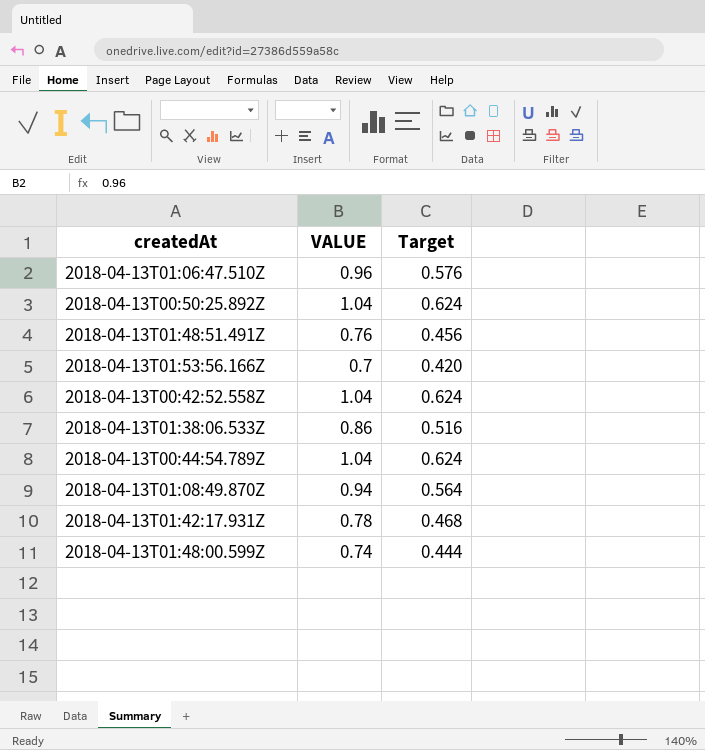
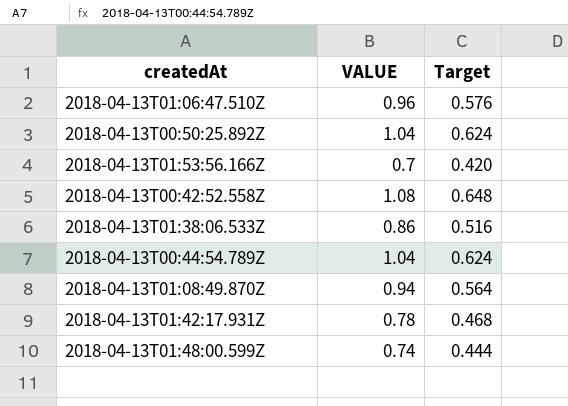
row 2018-04-13T01:48:51.491Z: 0.76 | 0.456 -> none
2018-04-13T00:42:52.558Z | VALUE: 1.04 -> 1.08
2018-04-13T00:42:52.558Z | Target: 0.624 -> 0.648

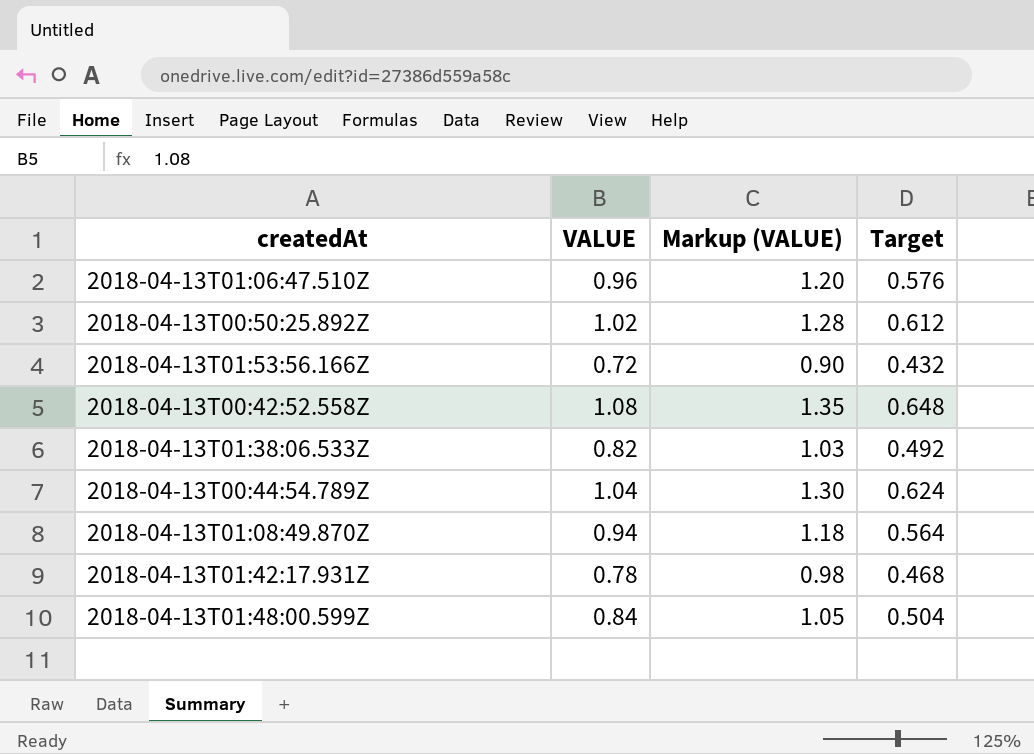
column Markup (VALUE) | formula: none -> [VALUE] * 1.25
2018-04-13T00:50:25.892Z | VALUE: 1.04 -> 1.02
2018-04-13T00:50:25.892Z | Target: 0.624 -> 0.612
2018-04-13T01:53:56.166Z | VALUE: 0.7 -> 0.72
2018-04-13T01:53:56.166Z | Target: 0.420 -> 0.432
2018-04-13T01:38:06.533Z | VALUE: 0.86 -> 0.82
2018-04-13T01:38:06.533Z | Target: 0.516 -> 0.492
2018-04-13T01:48:00.599Z | VALUE: 0.74 -> 0.84
2018-04-13T01:48:00.599Z | Target: 0.444 -> 0.504

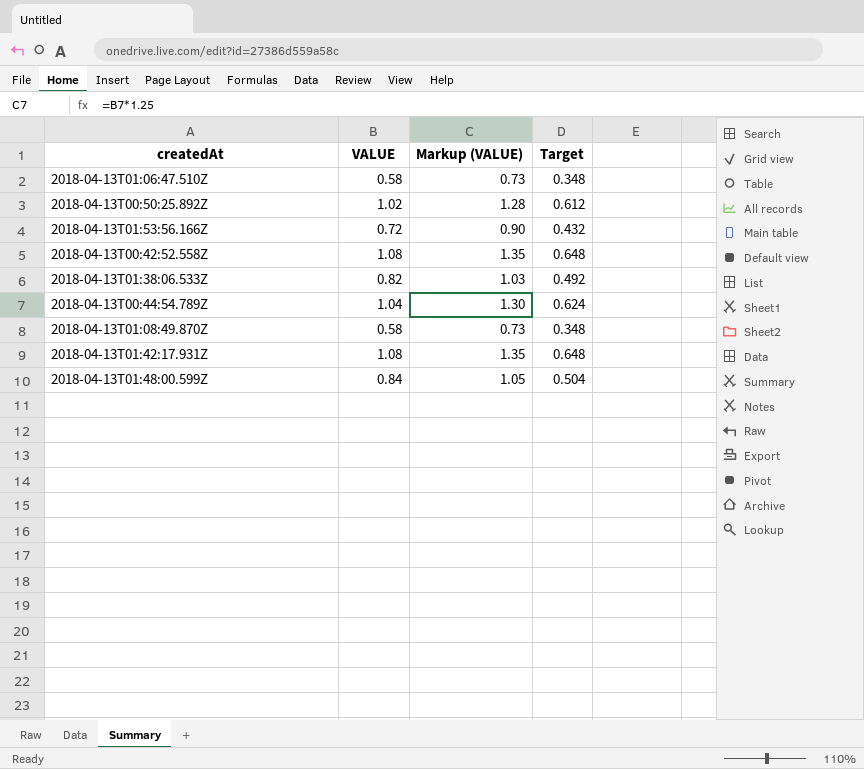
2018-04-13T01:06:47.510Z | VALUE: 0.96 -> 0.58
2018-04-13T01:06:47.510Z | Markup (VALUE): 1.20 -> 0.73
2018-04-13T01:06:47.510Z | Target: 0.576 -> 0.348
2018-04-13T01:08:49.870Z | VALUE: 0.94 -> 0.58
2018-04-13T01:08:49.870Z | Markup (VALUE): 1.18 -> 0.73
2018-04-13T01:08:49.870Z | Target: 0.564 -> 0.348
2018-04-13T01:42:17.931Z | VALUE: 0.78 -> 1.08
2018-04-13T01:42:17.931Z | Markup (VALUE): 0.98 -> 1.35
2018-04-13T01:42:17.931Z | Target: 0.468 -> 0.648

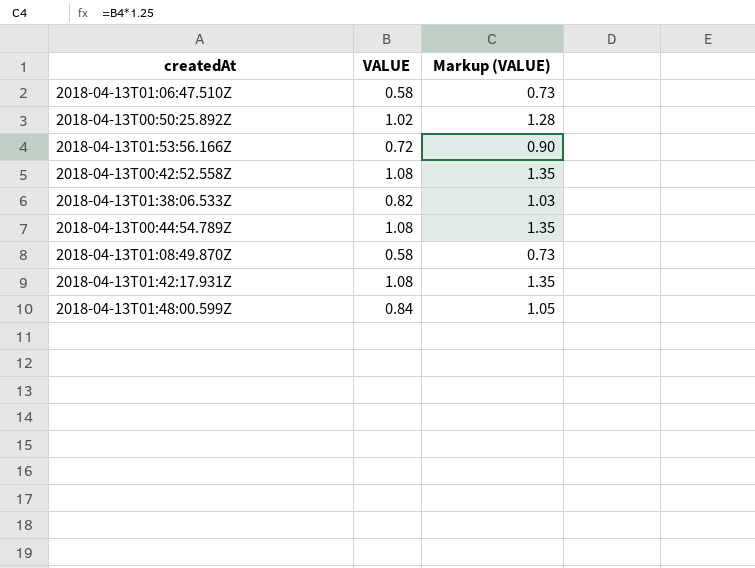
column Target | formula: [VALUE] * 0.6 -> none
2018-04-13T00:44:54.789Z | VALUE: 1.04 -> 1.08
2018-04-13T00:44:54.789Z | Markup (VALUE): 1.30 -> 1.35

